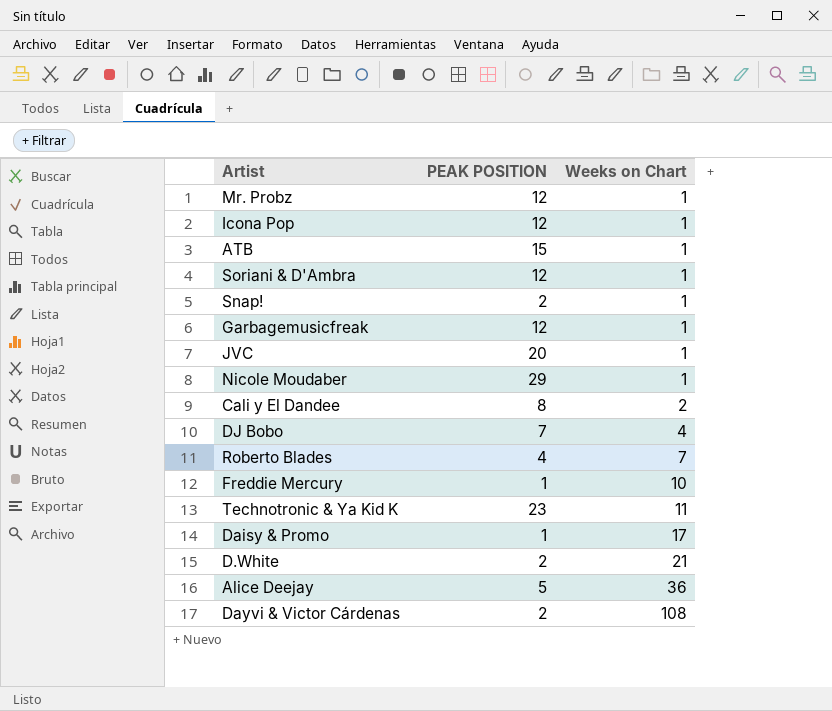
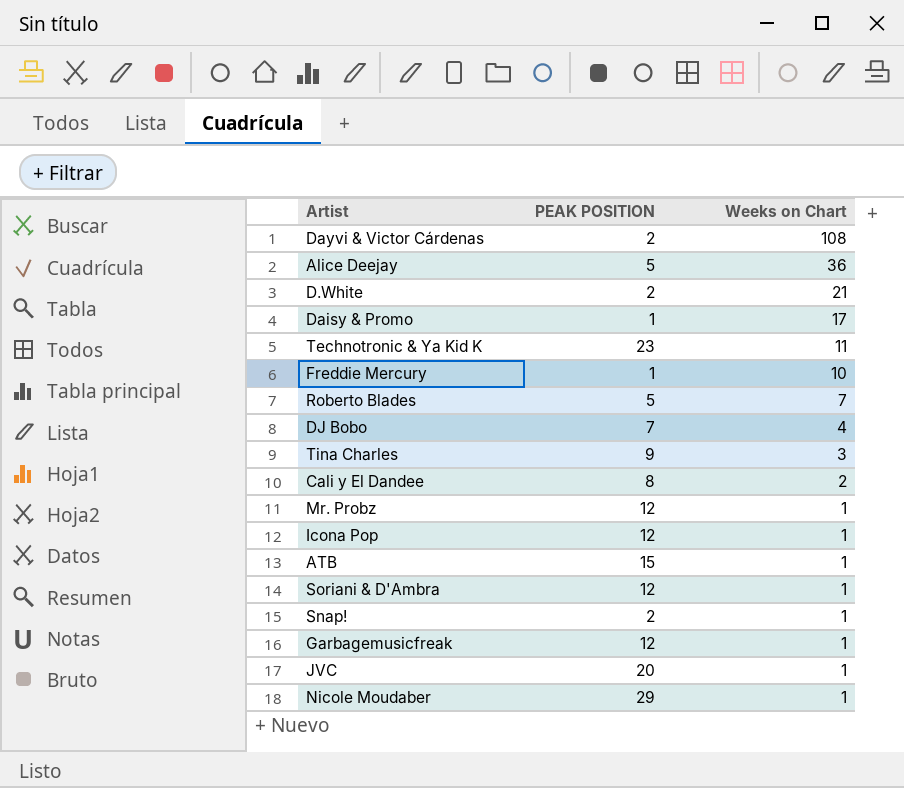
row order: Weeks on Chart ascending -> Weeks on Chart descending
Roberto Blades | PEAK POSITION: 4 -> 5
row Tina Charles: none -> 9 | 3

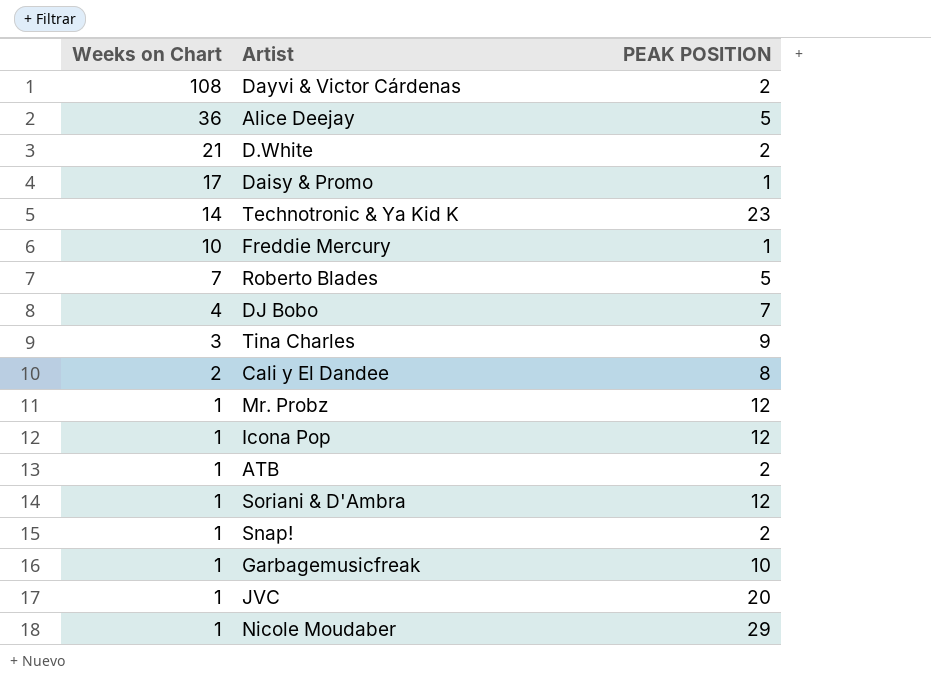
column Weeks on Chart | position: 3 -> 1
Technotronic & Ya Kid K | Weeks on Chart: 11 -> 14
ATB | PEAK POSITION: 15 -> 2
Garbagemusicfreak | PEAK POSITION: 12 -> 10

